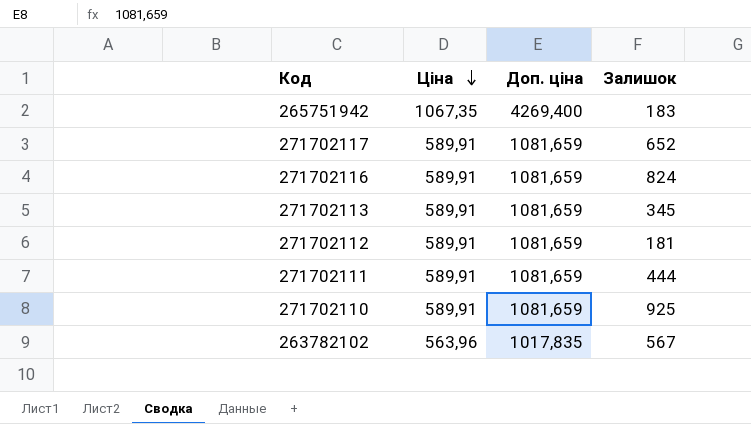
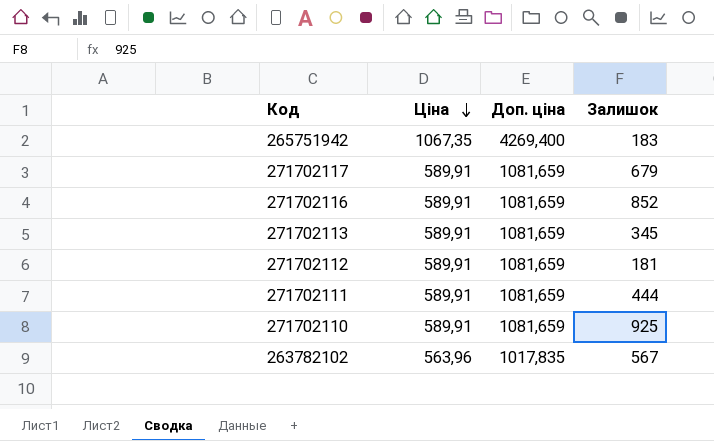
271702117 | Залишок: 652 -> 679
271702116 | Залишок: 824 -> 852

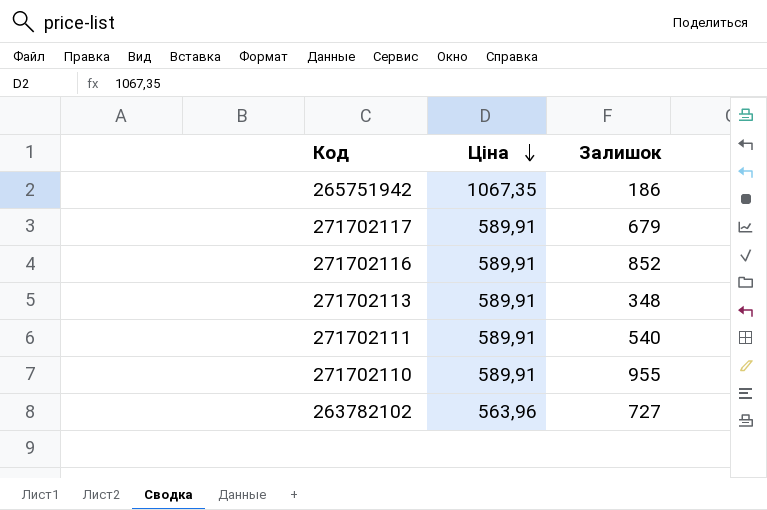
column Доп. ціна | position: 3 -> none
row 271702112: 589,91 | 1081,659 | 181 -> none
265751942 | Залишок: 183 -> 186
271702113 | Залишок: 345 -> 348
271702111 | Залишок: 444 -> 540
271702110 | Залишок: 925 -> 955
263782102 | Залишок: 567 -> 727

